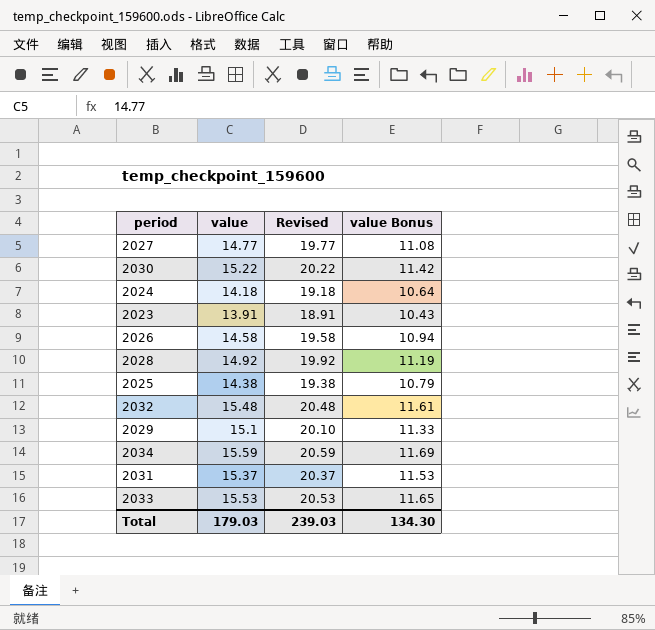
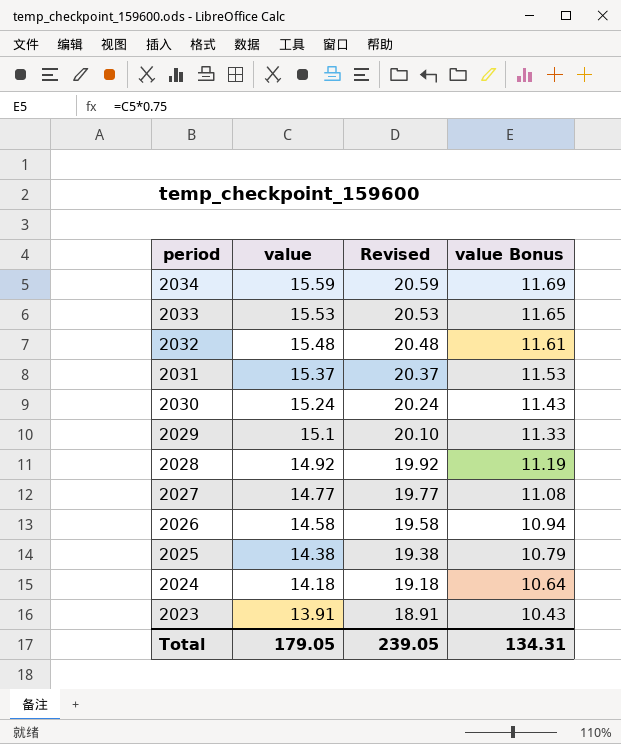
row order: none -> period descending
2030 | value: 15.22 -> 15.24
2030 | Revised: 20.22 -> 20.24
2030 | value Bonus: 11.42 -> 11.43
Total | value: 179.03 -> 179.05
Total | Revised: 239.03 -> 239.05
Total | value Bonus: 134.30 -> 134.31

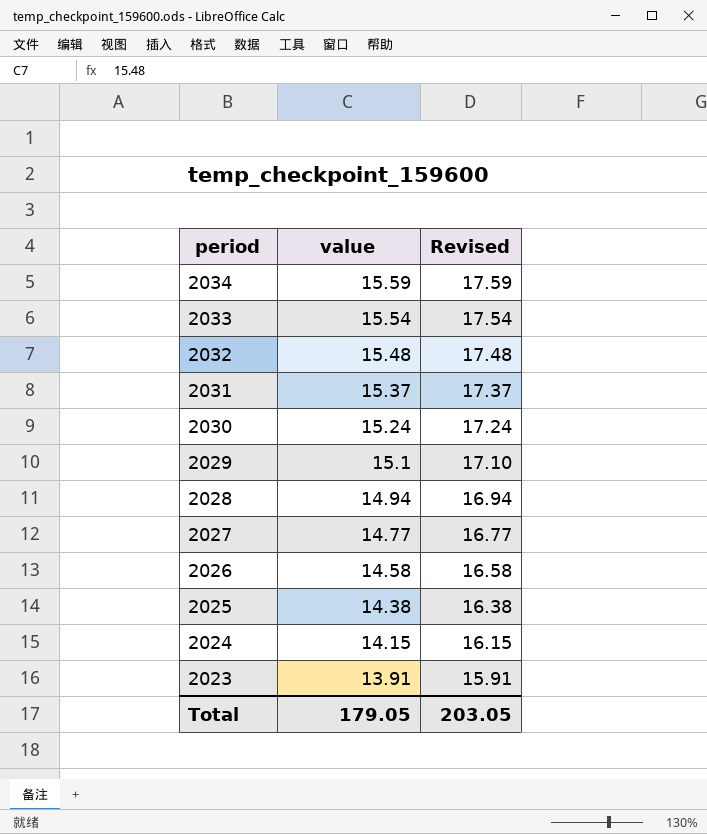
column value Bonus | formula: [value] * 0.75 -> none
column Revised | formula: [value] + 5 -> [value] + 2
2033 | value: 15.53 -> 15.54
2028 | value: 14.92 -> 14.94
2024 | value: 14.18 -> 14.15
Total | Revised: 239.05 -> 203.05

